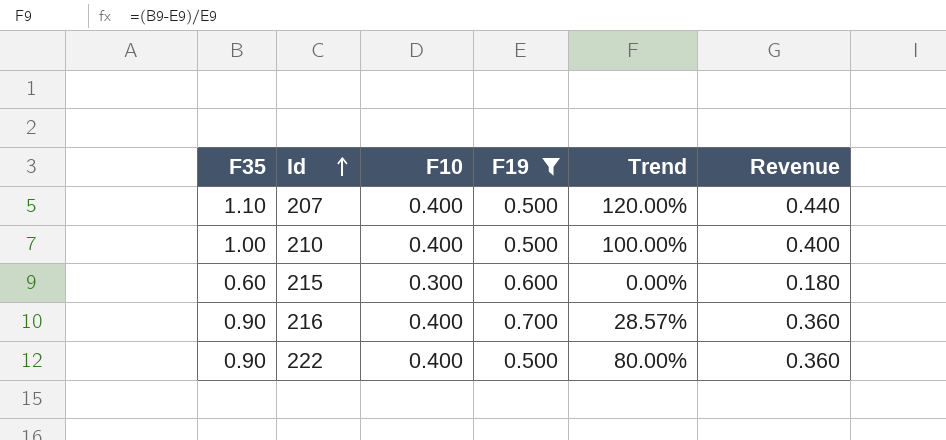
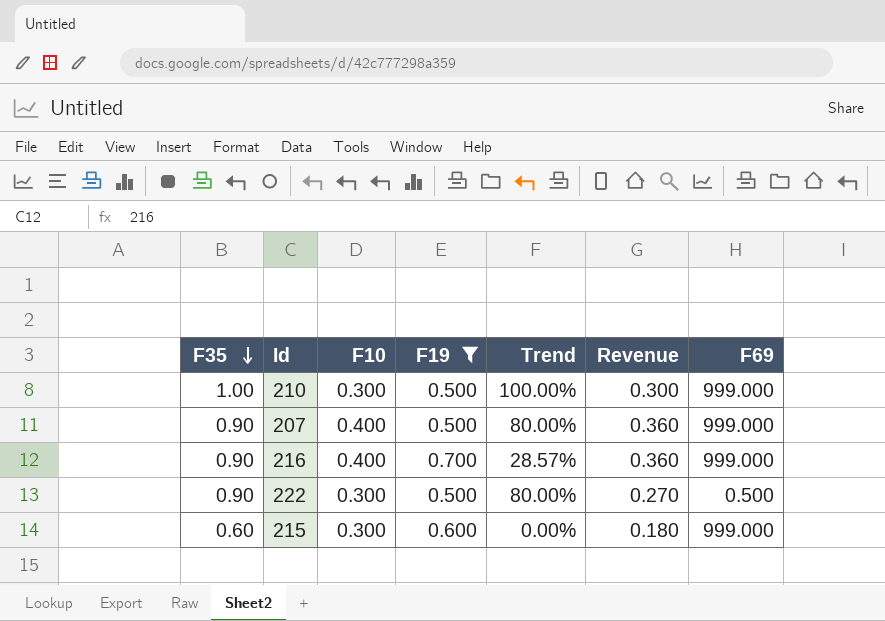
row order: Id ascending -> F35 descending
column F69 | position: none -> 7
210 | F10: 0.400 -> 0.300
210 | Revenue: 0.400 -> 0.300
207 | F35: 1.10 -> 0.90
207 | Trend: 120.00% -> 80.00%
207 | Revenue: 0.440 -> 0.360
222 | F10: 0.400 -> 0.300
222 | Revenue: 0.360 -> 0.270

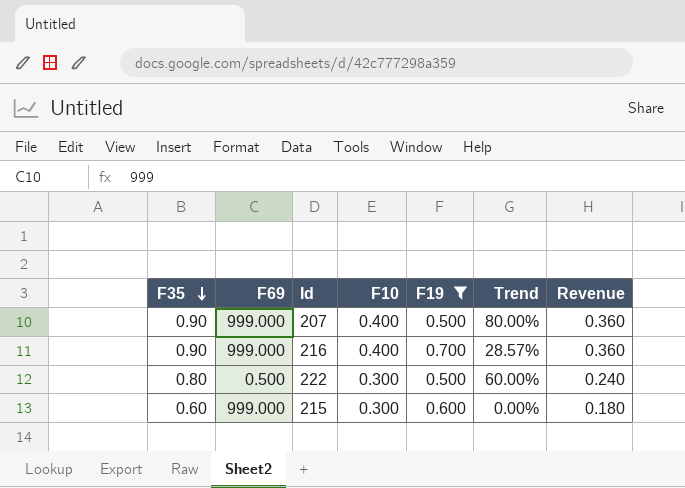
column F69 | position: 7 -> 2
row 210: 1.00 | 0.300 | 0.500 | 100.00% | 0.300 | 999.000 -> none
222 | F35: 0.90 -> 0.80
222 | Trend: 80.00% -> 60.00%
222 | Revenue: 0.270 -> 0.240

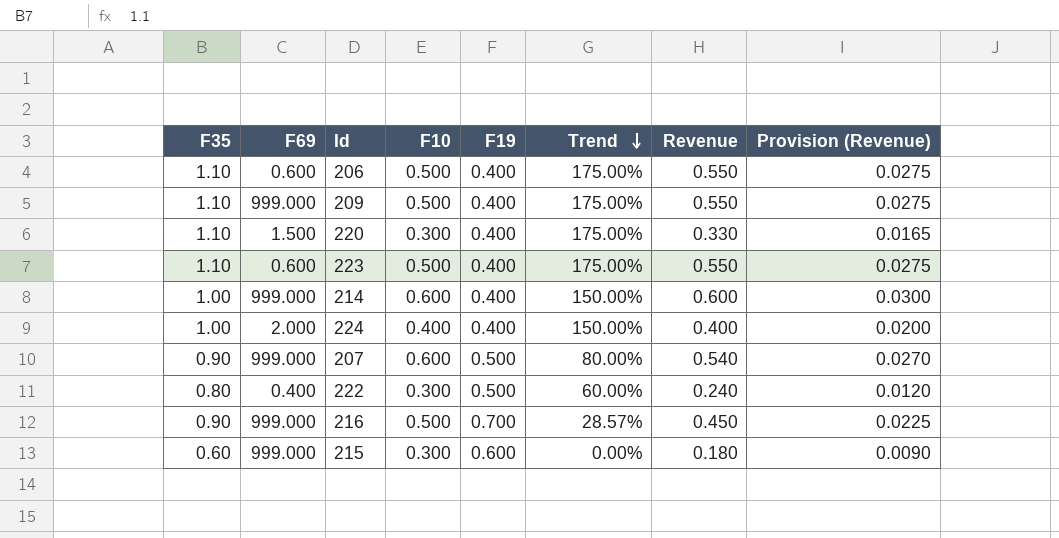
filter: F19 != 0.400 -> none
row order: F35 descending -> Trend descending
column Provision (Revenue) | formula: none -> [Revenue] * 0.05
207 | F10: 0.400 -> 0.600
207 | Revenue: 0.360 -> 0.540
222 | F69: 0.500 -> 0.400
216 | F10: 0.400 -> 0.500
216 | Revenue: 0.360 -> 0.450

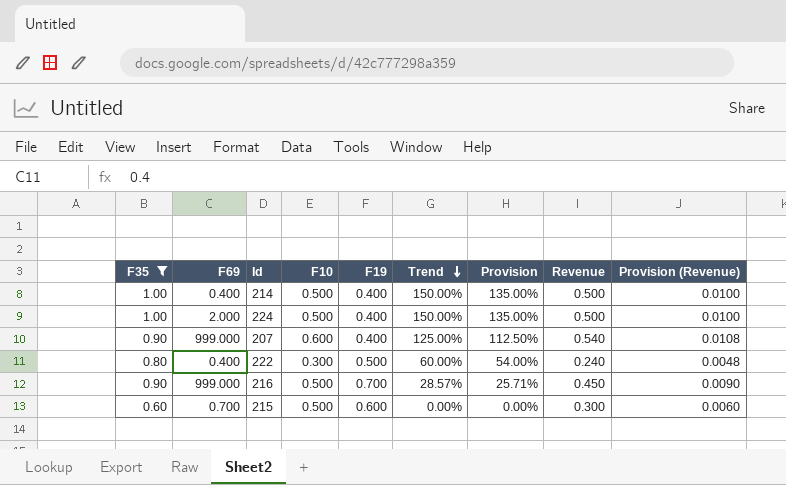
filter: none -> F35 != 1.10
column Provision | formula: none -> [Trend] * 0.9
column Provision (Revenue) | formula: [Revenue] * 0.05 -> [Revenue] * 0.02
214 | F69: 999.000 -> 0.400
214 | F10: 0.600 -> 0.500
214 | Revenue: 0.600 -> 0.500
224 | F10: 0.400 -> 0.500
224 | Revenue: 0.400 -> 0.500
207 | F19: 0.500 -> 0.400
207 | Trend: 80.00% -> 125.00%
215 | F69: 999.000 -> 0.700
215 | F10: 0.300 -> 0.500
215 | Revenue: 0.180 -> 0.300

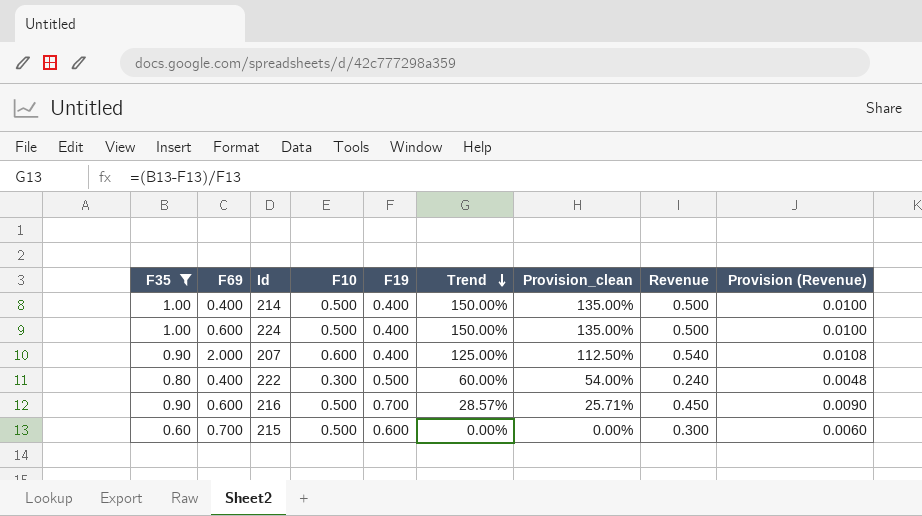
column name: Provision -> Provision_clean
224 | F69: 2.000 -> 0.600
207 | F69: 999.000 -> 2.000
216 | F69: 999.000 -> 0.600

